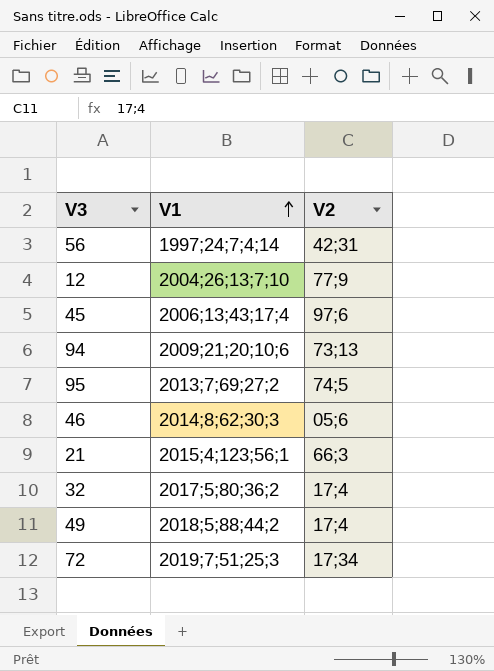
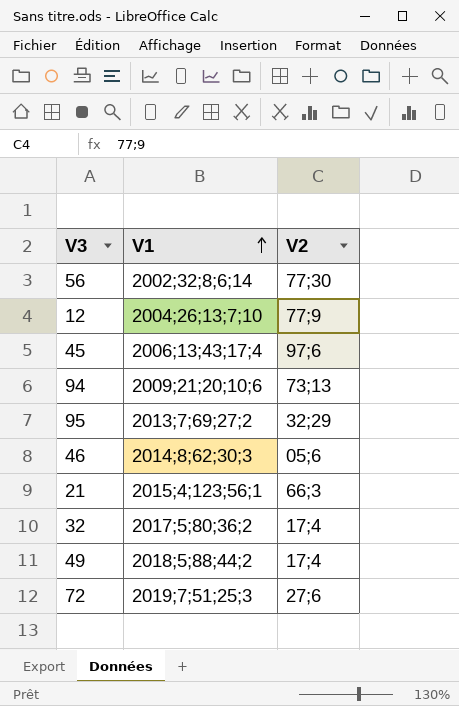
56 | V1: 1997;24;7;4;14 -> 2002;32;8;6;14
56 | V2: 42;31 -> 77;30
95 | V2: 74;5 -> 32;29
72 | V2: 17;34 -> 27;6

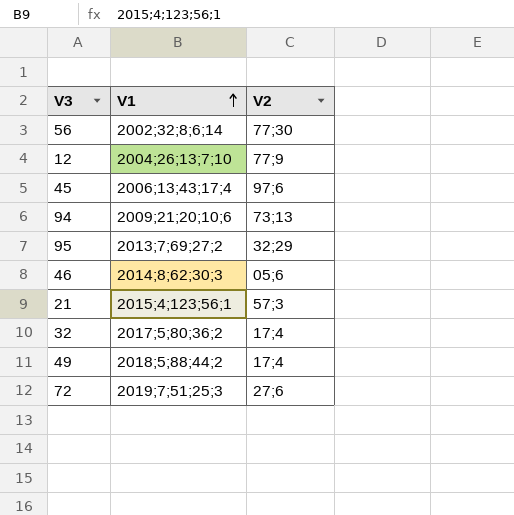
21 | V2: 66;3 -> 57;3

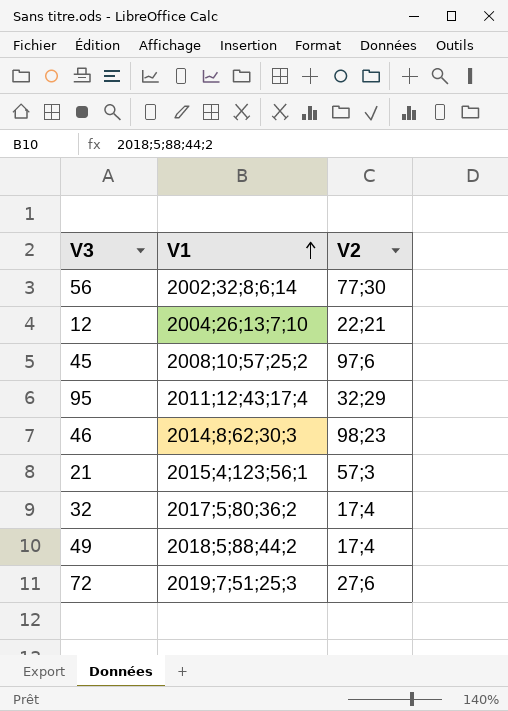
row 94: 2009;21;20;10;6 | 73;13 -> none
12 | V2: 77;9 -> 22;21
45 | V1: 2006;13;43;17;4 -> 2008;10;57;25;2
95 | V1: 2013;7;69;27;2 -> 2011;12;43;17;4
46 | V2: 05;6 -> 98;23

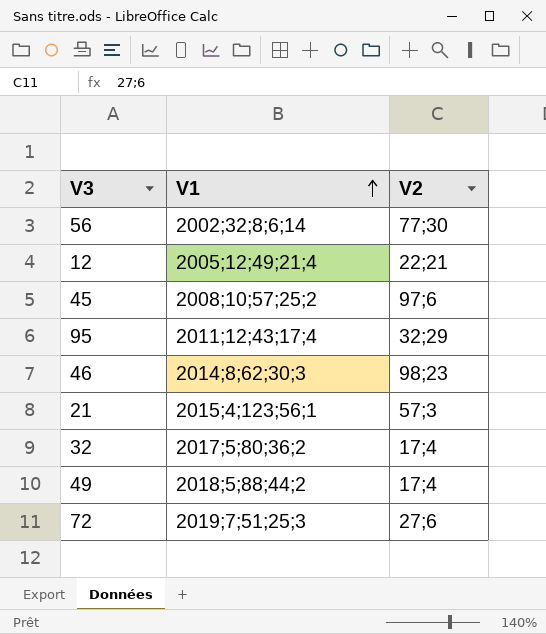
12 | V1: 2004;26;13;7;10 -> 2005;12;49;21;4

